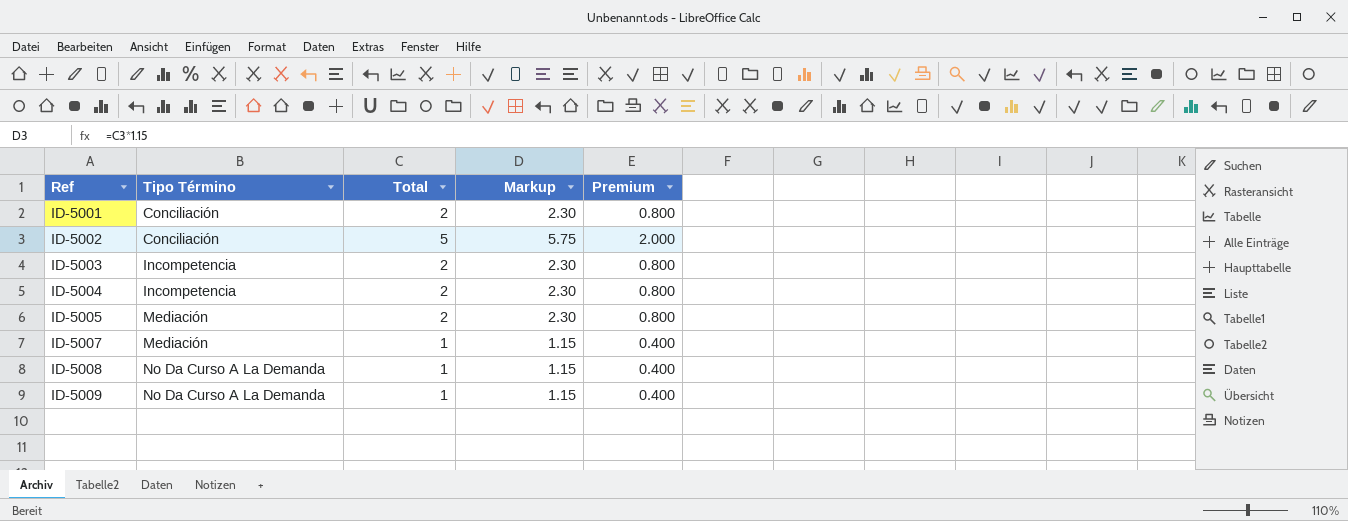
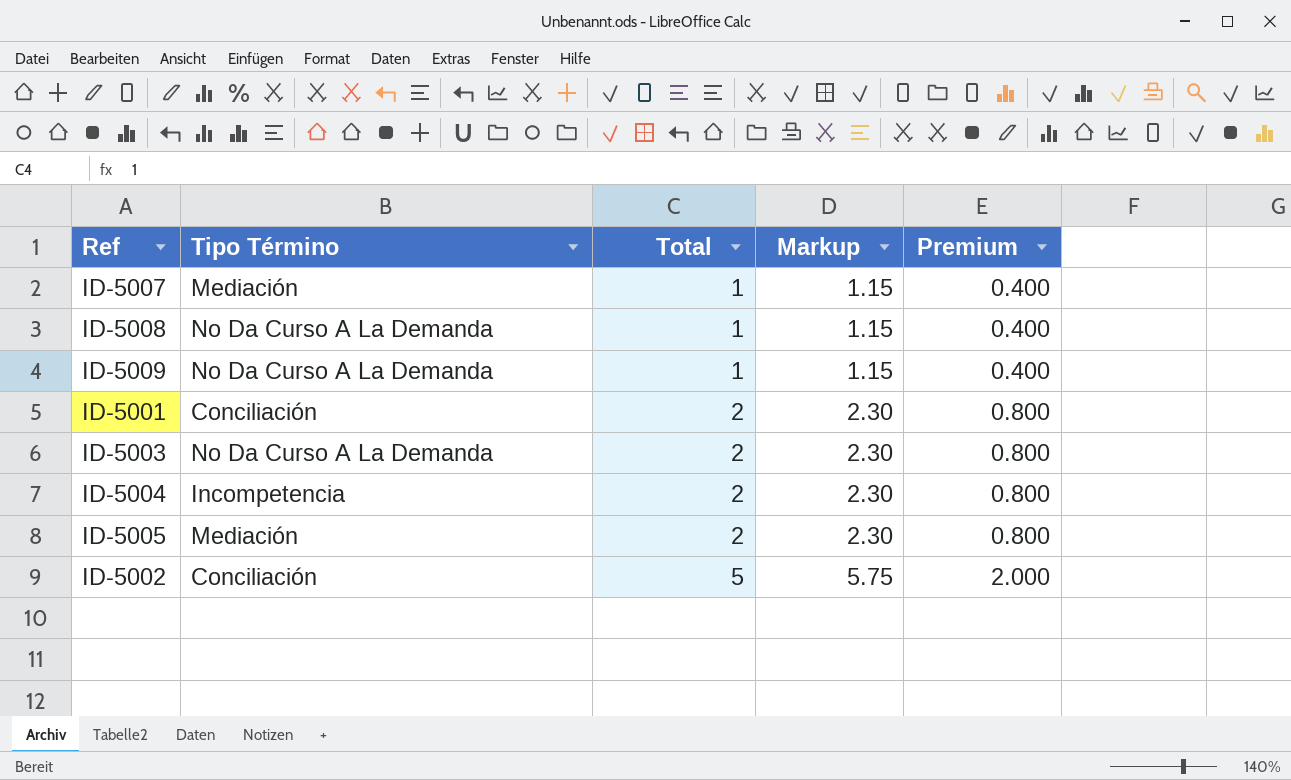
row order: Ref ascending -> Total ascending
ID-5003 | Tipo Término: Incompetencia -> No Da Curso A La Demanda

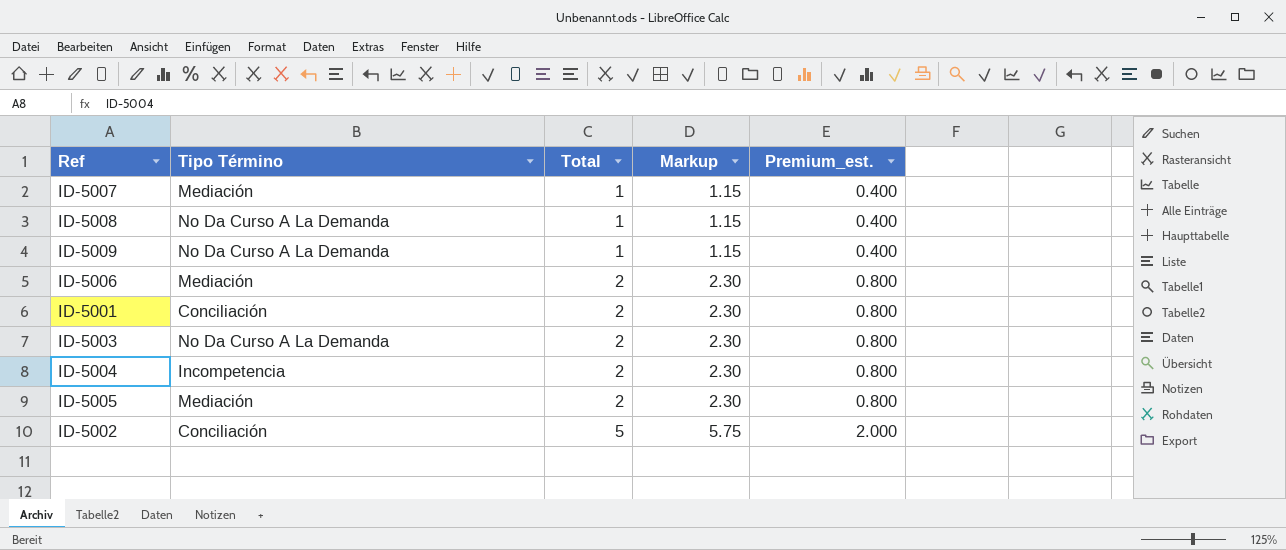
column name: Premium -> Premium_est.
row ID-5006: none -> Mediación | 2 | 2.30 | 0.800

